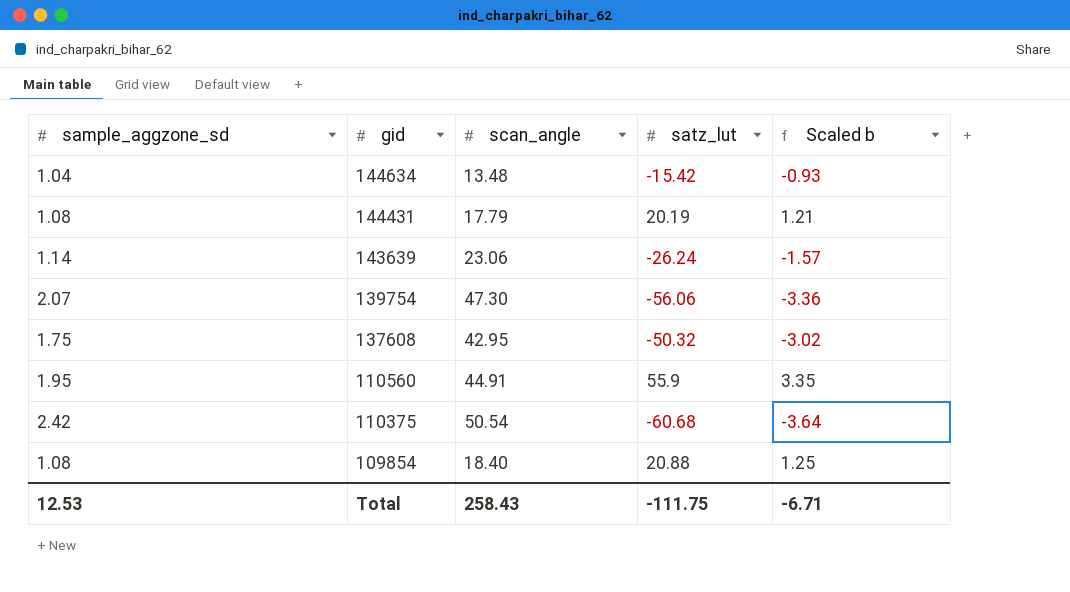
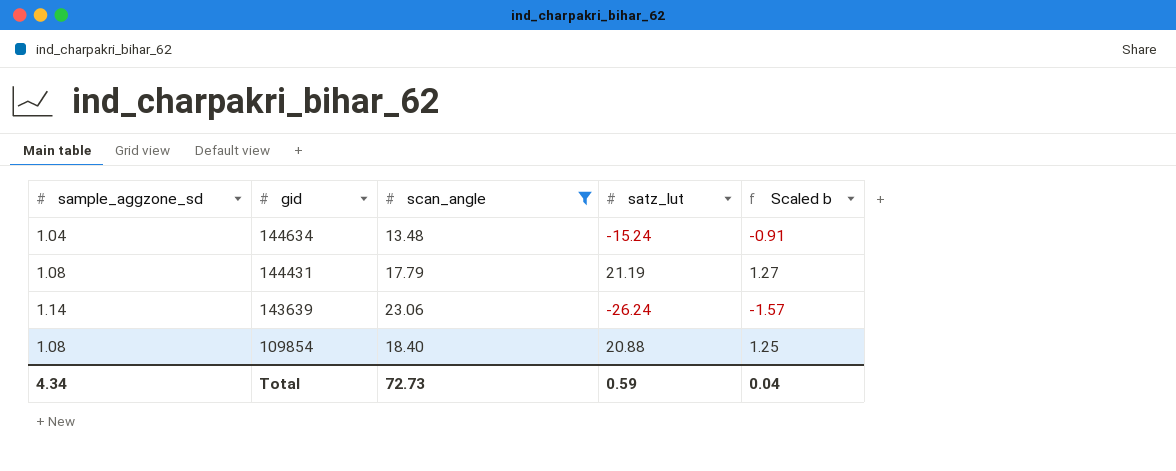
filter: none -> scan_angle <= 23.06
144634 | satz_lut: -15.42 -> -15.24
144634 | Scaled b: -0.93 -> -0.91
144431 | satz_lut: 20.19 -> 21.19
144431 | Scaled b: 1.21 -> 1.27
Total | sample_aggzone_sd: 12.53 -> 4.34
Total | scan_angle: 258.43 -> 72.73
Total | satz_lut: -111.75 -> 0.59
Total | Scaled b: -6.71 -> 0.04

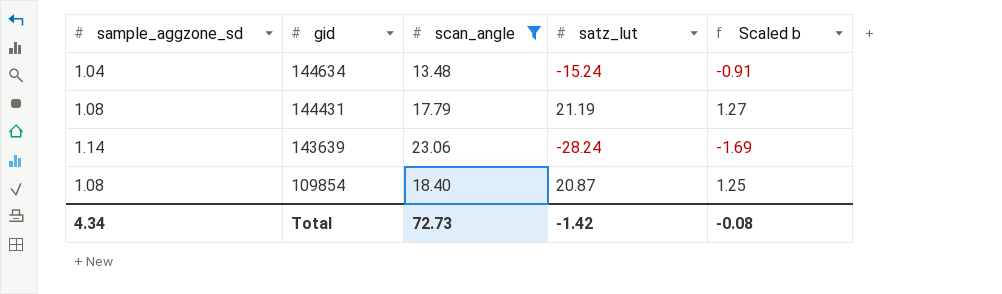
143639 | satz_lut: -26.24 -> -28.24
143639 | Scaled b: -1.57 -> -1.69
109854 | satz_lut: 20.88 -> 20.87
Total | satz_lut: 0.59 -> -1.42
Total | Scaled b: 0.04 -> -0.08

